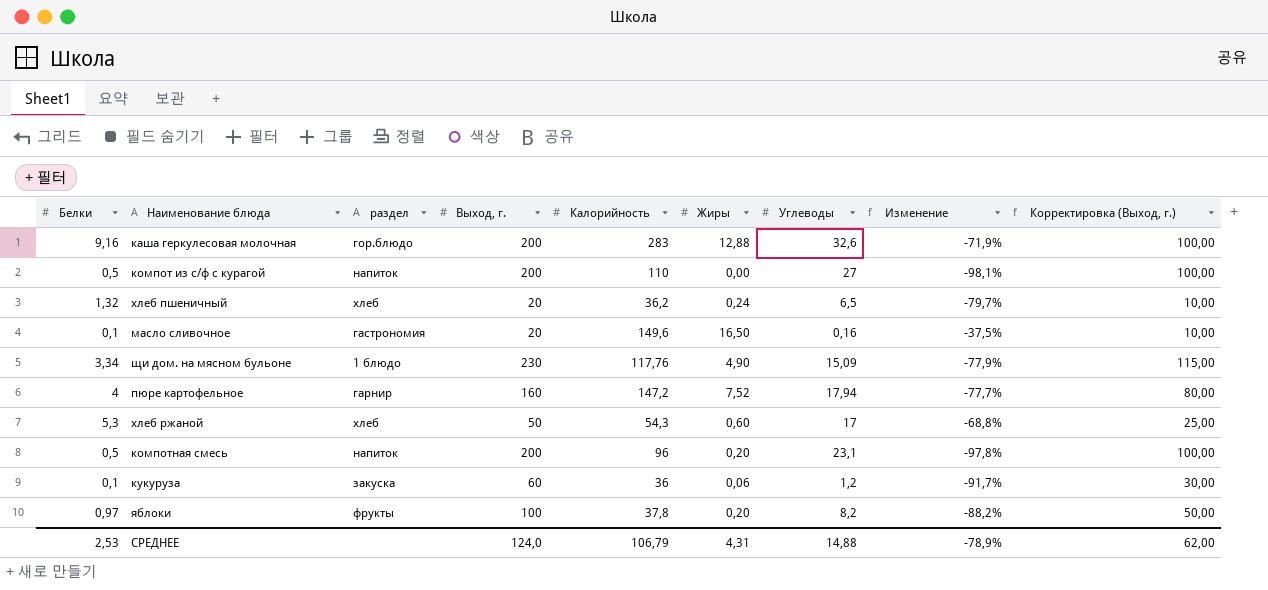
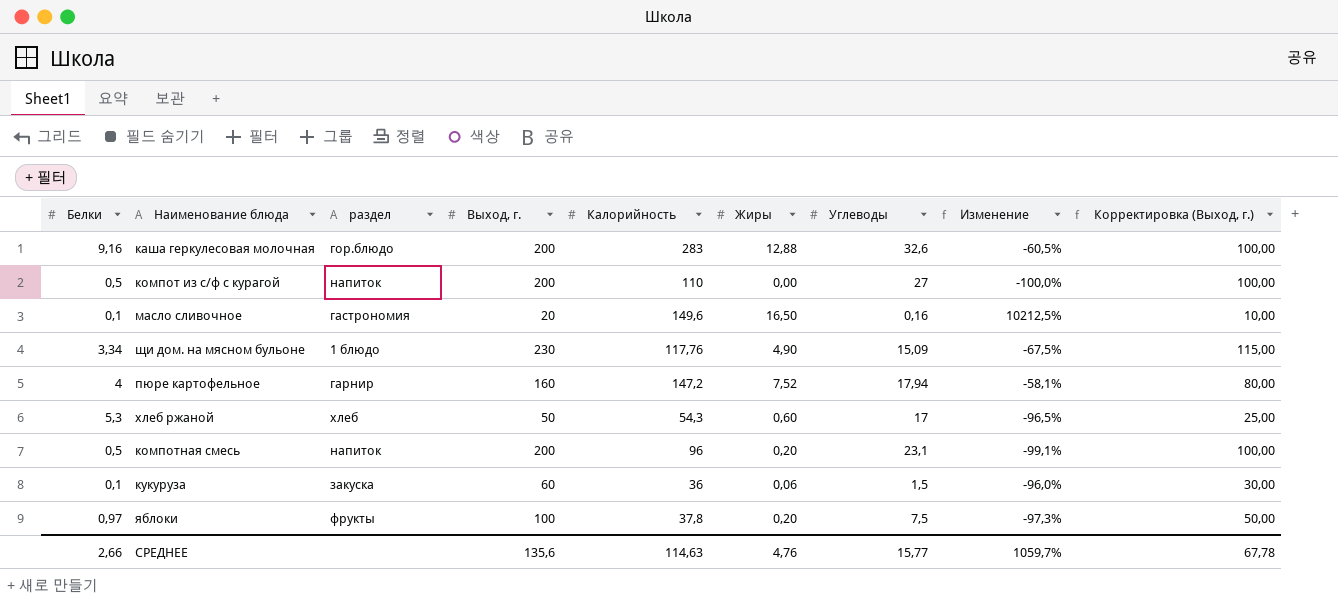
column Изменение | formula: ([Белки] - [Углеводы]) / [Углеводы] -> ([Жиры] - [Углеводы]) / [Углеводы]
row хлеб пшеничный: 1,32 | хлеб | 20 | 36,2 | 0,24 | 6,5 | -79,7% | 10,00 -> none
кукуруза | Углеводы: 1,2 -> 1,5
яблоки | Углеводы: 8,2 -> 7,5
СРЕДНЕЕ | Белки: 2,53 -> 2,66
СРЕДНЕЕ | Выход, г.: 124,0 -> 135,6
СРЕДНЕЕ | Калорийность: 106,79 -> 114,63
СРЕДНЕЕ | Жиры: 4,31 -> 4,76
СРЕДНЕЕ | Углеводы: 14,88 -> 15,77
СРЕДНЕЕ | Изменение: -78,9% -> 1059,7%
СРЕДНЕЕ | Корректировка (Выход, г.): 62,00 -> 67,78

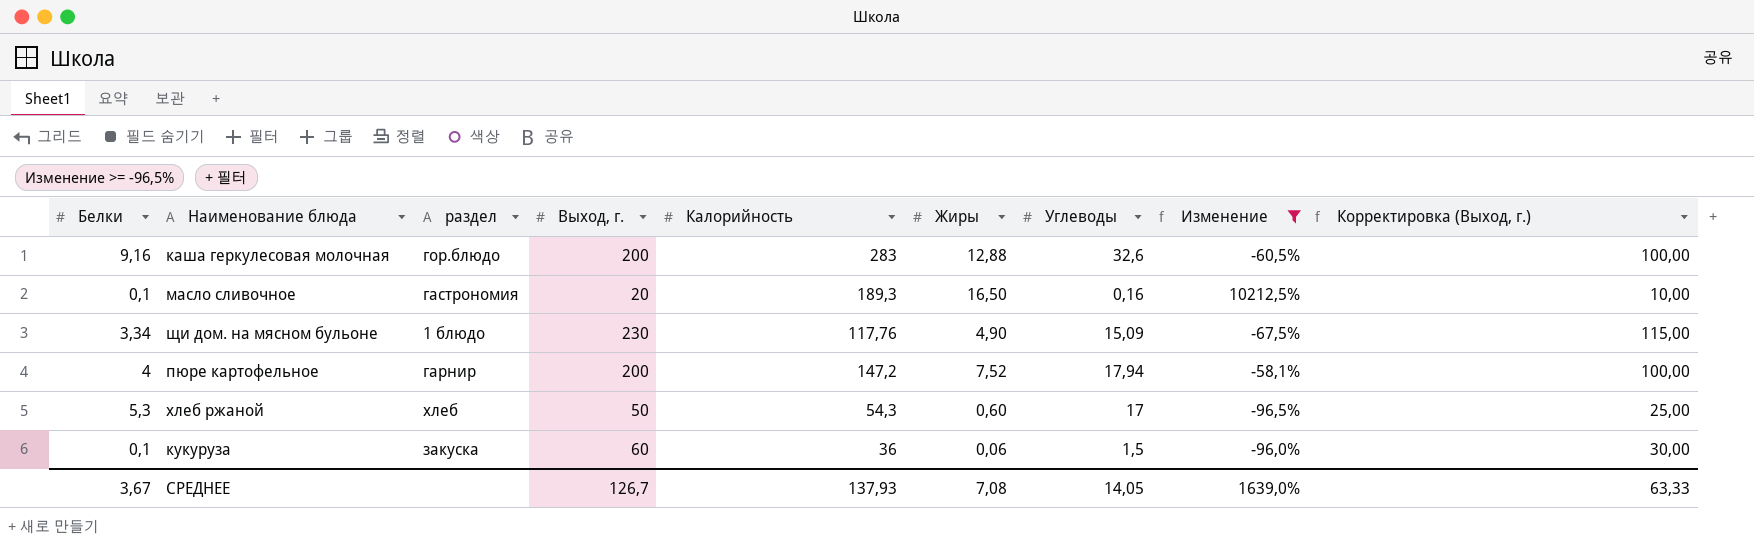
filter: none -> Изменение >= -96,5%
масло сливочное | Калорийность: 149,6 -> 189,3
пюре картофельное | Выход, г.: 160 -> 200
пюре картофельное | Корректировка (Выход, г.): 80,00 -> 100,00
СРЕДНЕЕ | Белки: 2,66 -> 3,67
СРЕДНЕЕ | Выход, г.: 135,6 -> 126,7
СРЕДНЕЕ | Калорийность: 114,63 -> 137,93
СРЕДНЕЕ | Жиры: 4,76 -> 7,08
СРЕДНЕЕ | Углеводы: 15,77 -> 14,05
СРЕДНЕЕ | Изменение: 1059,7% -> 1639,0%
СРЕДНЕЕ | Корректировка (Выход, г.): 67,78 -> 63,33

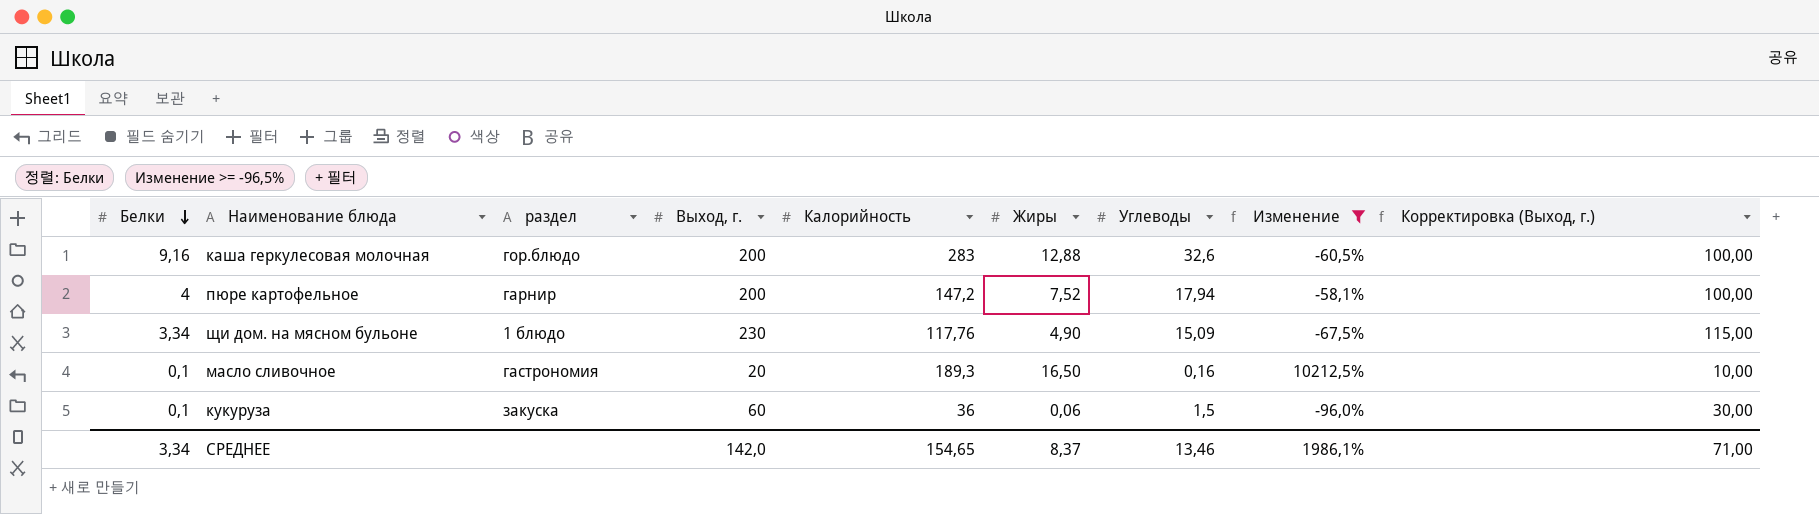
row order: none -> Белки descending
row хлеб ржаной: 5,3 | хлеб | 50 | 54,3 | 0,60 | 17 | -96,5% | 25,00 -> none
СРЕДНЕЕ | Белки: 3,67 -> 3,34
СРЕДНЕЕ | Выход, г.: 126,7 -> 142,0
СРЕДНЕЕ | Калорийность: 137,93 -> 154,65
СРЕДНЕЕ | Жиры: 7,08 -> 8,37
СРЕДНЕЕ | Углеводы: 14,05 -> 13,46
СРЕДНЕЕ | Изменение: 1639,0% -> 1986,1%
СРЕДНЕЕ | Корректировка (Выход, г.): 63,33 -> 71,00

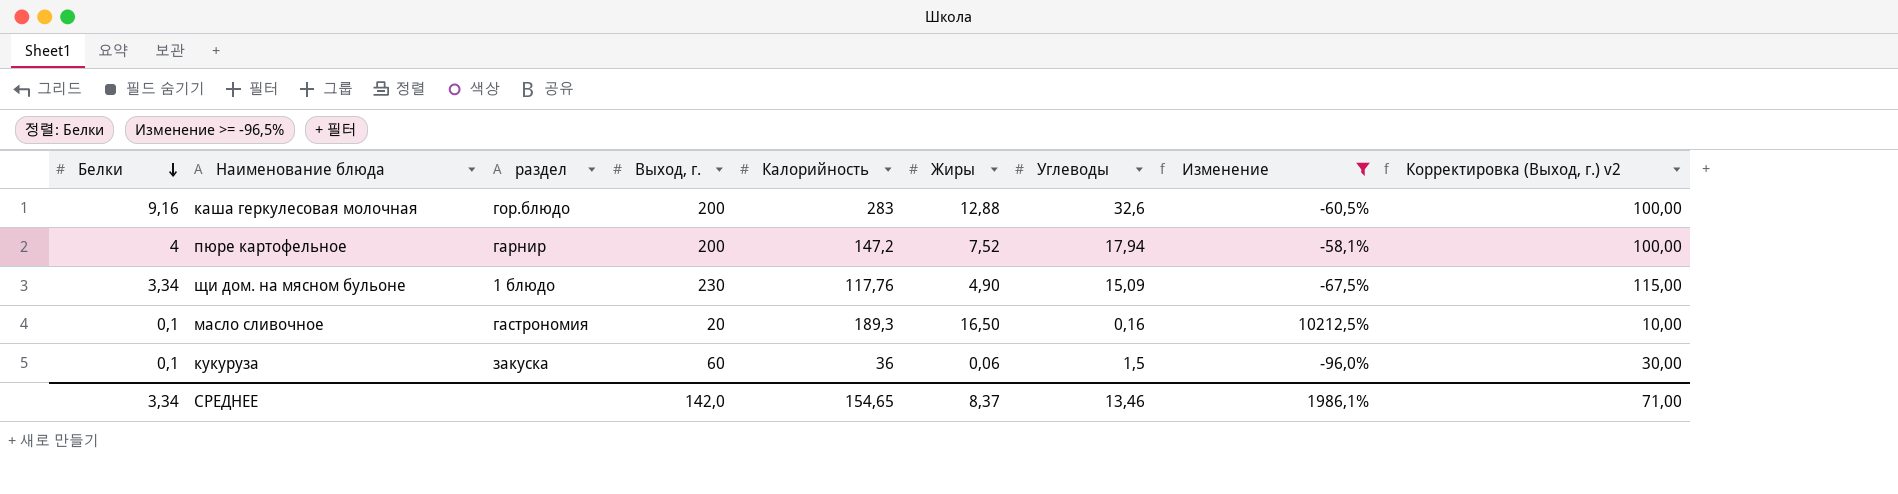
column name: Корректировка (Выход, г.) -> Корректировка (Выход, г.) v2

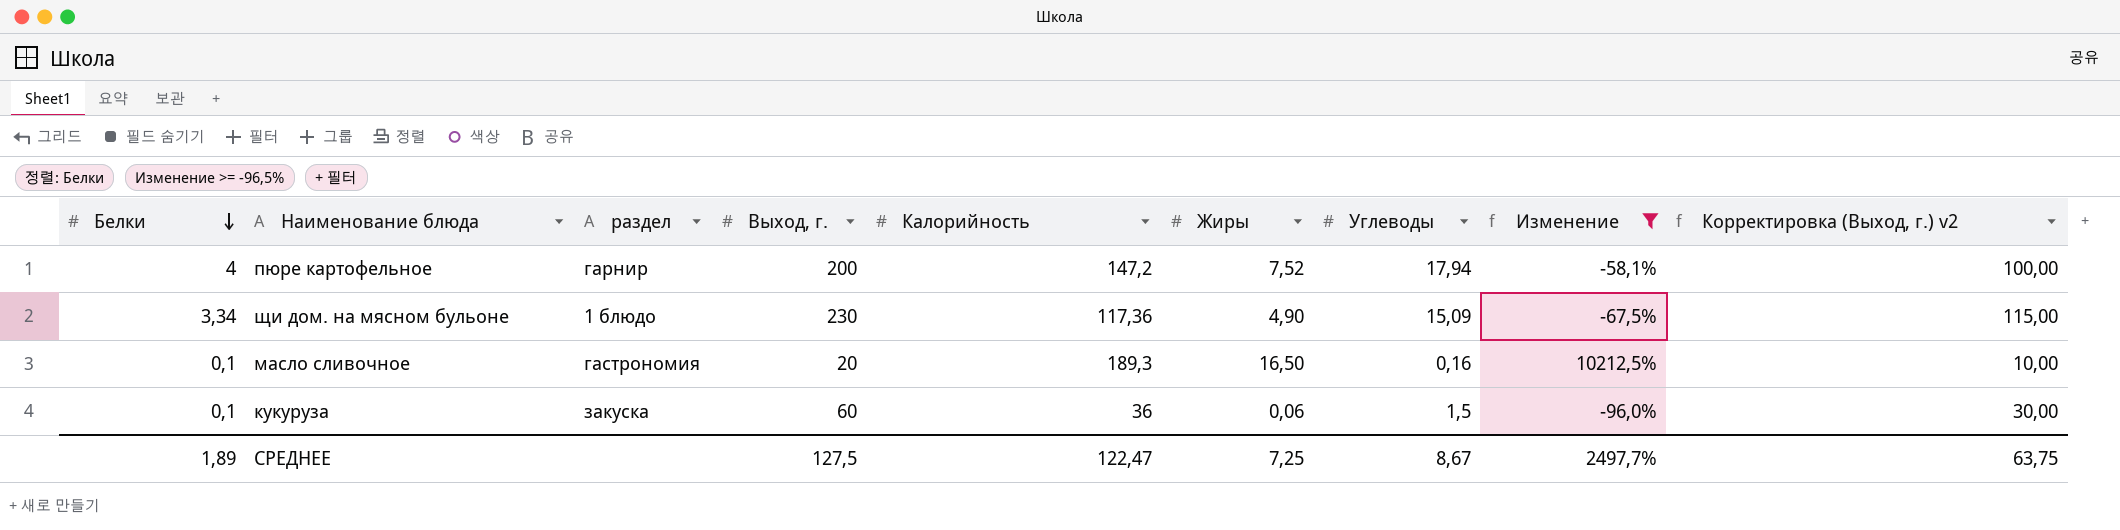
row каша геркулесовая молочная: 9,16 | гор.блюдо | 200 | 283 | 12,88 | 32,6 | -60,5% | 100,00 -> none
щи дом. на мясном бульоне | Калорийность: 117,76 -> 117,36
СРЕДНЕЕ | Белки: 3,34 -> 1,89
СРЕДНЕЕ | Выход, г.: 142,0 -> 127,5
СРЕДНЕЕ | Калорийность: 154,65 -> 122,47
СРЕДНЕЕ | Жиры: 8,37 -> 7,25
СРЕДНЕЕ | Углеводы: 13,46 -> 8,67
СРЕДНЕЕ | Изменение: 1986,1% -> 2497,7%
СРЕДНЕЕ | Корректировка (Выход, г.) v2: 71,00 -> 63,75

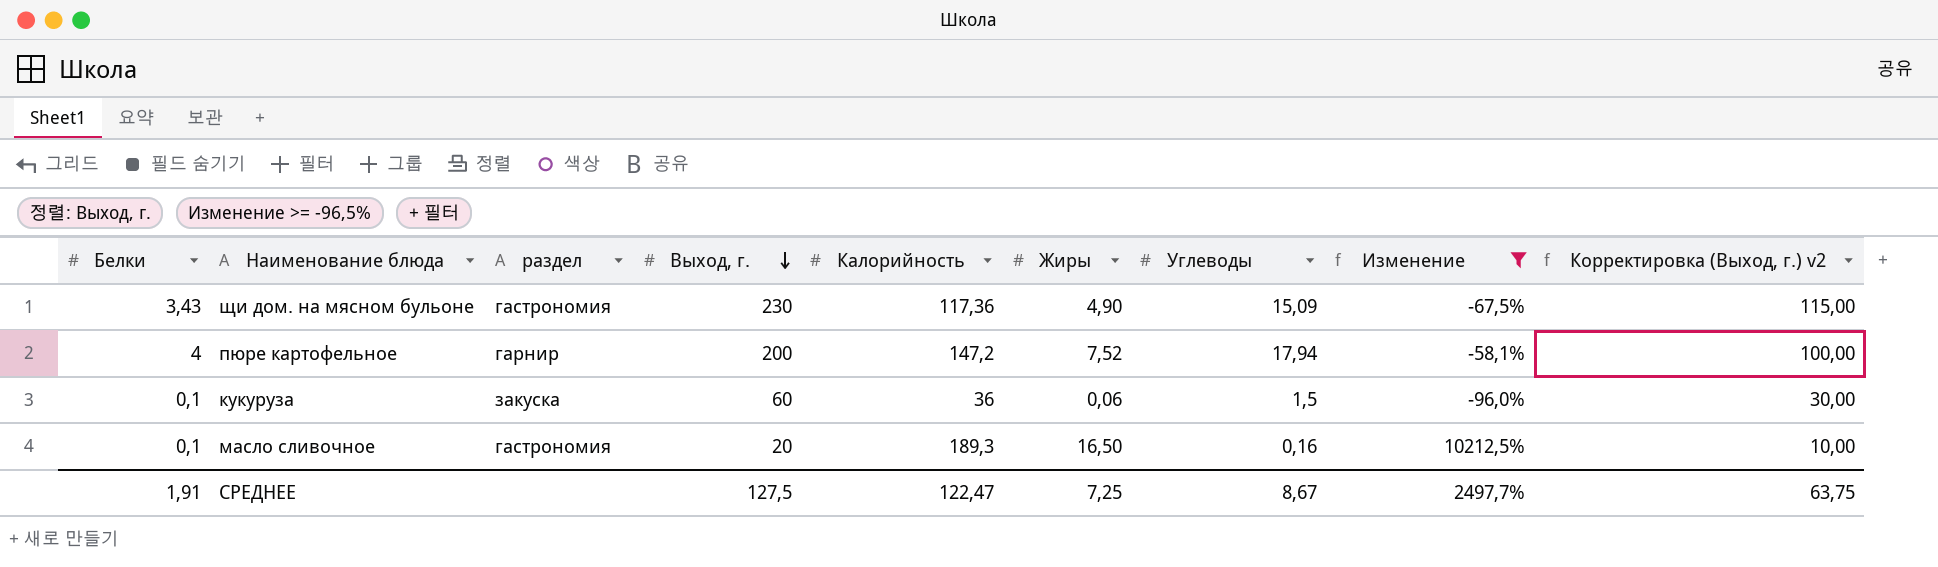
row order: Белки descending -> Выход, г. descending
щи дом. на мясном бульоне | Белки: 3,34 -> 3,43
щи дом. на мясном бульоне | раздел: 1 блюдо -> гастрономия
СРЕДНЕЕ | Белки: 1,89 -> 1,91

